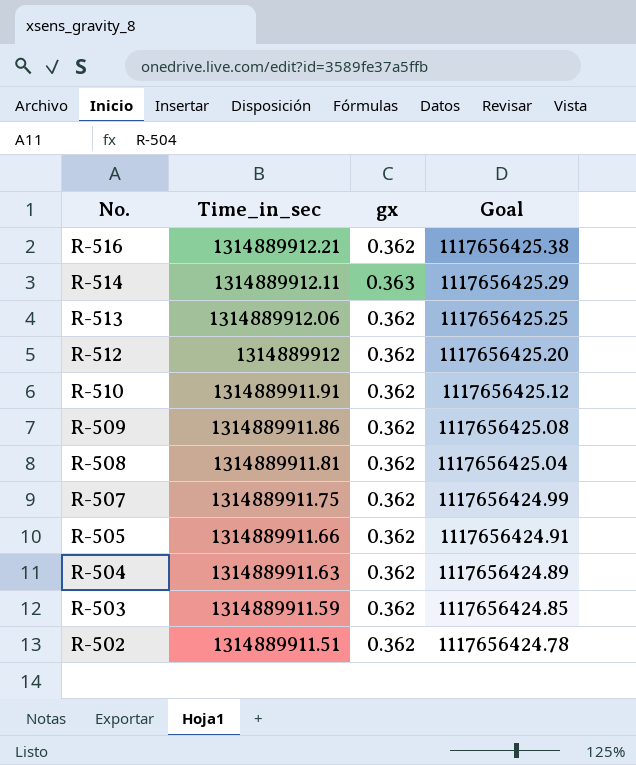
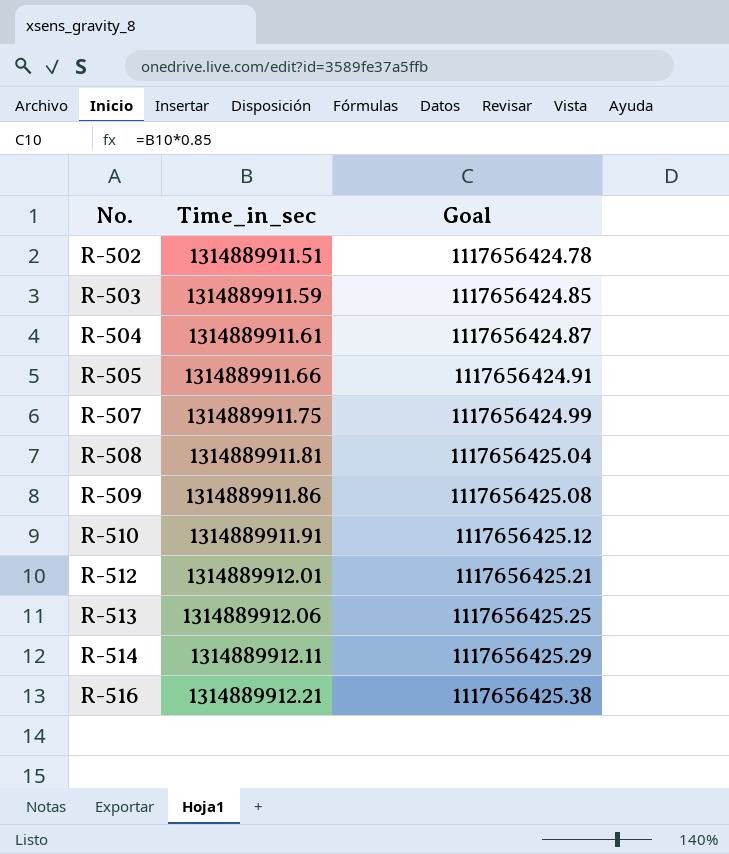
row order: No. descending -> No. ascending
column gx | position: 3 -> none
R-504 | Time_in_sec: 1314889911.63 -> 1314889911.61
R-504 | Goal: 1117656424.89 -> 1117656424.87
R-512 | Time_in_sec: 1314889912 -> 1314889912.01
R-512 | Goal: 1117656425.20 -> 1117656425.21

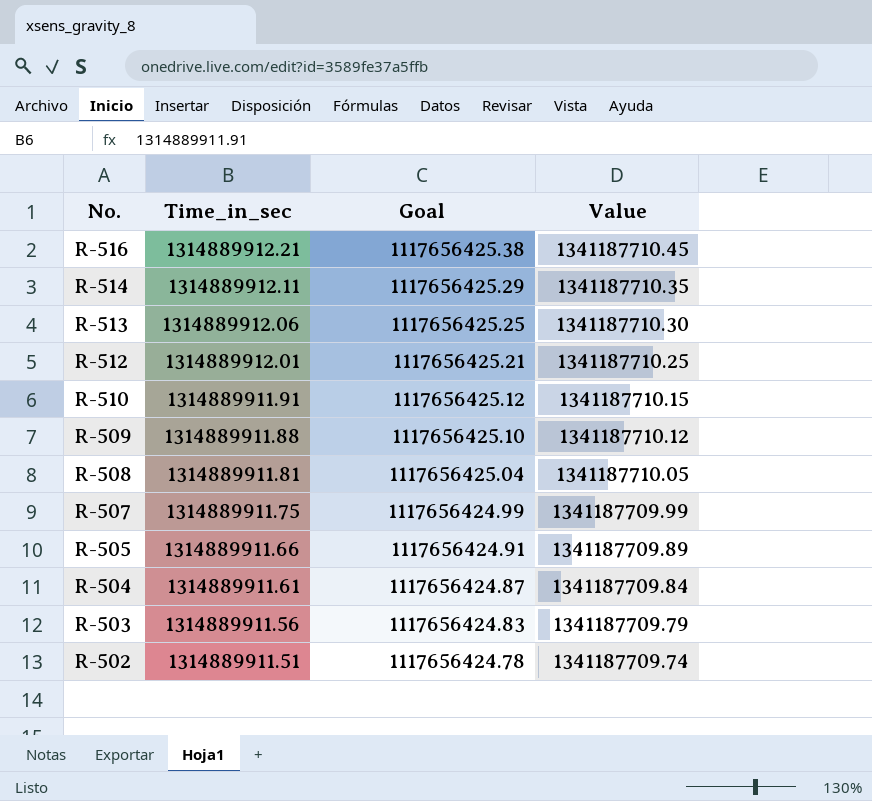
row order: No. ascending -> No. descending
column Value | formula: none -> [Time_in_sec] * 1.02
R-509 | Time_in_sec: 1314889911.86 -> 1314889911.88
R-509 | Goal: 1117656425.08 -> 1117656425.10
R-503 | Time_in_sec: 1314889911.59 -> 1314889911.56
R-503 | Goal: 1117656424.85 -> 1117656424.83

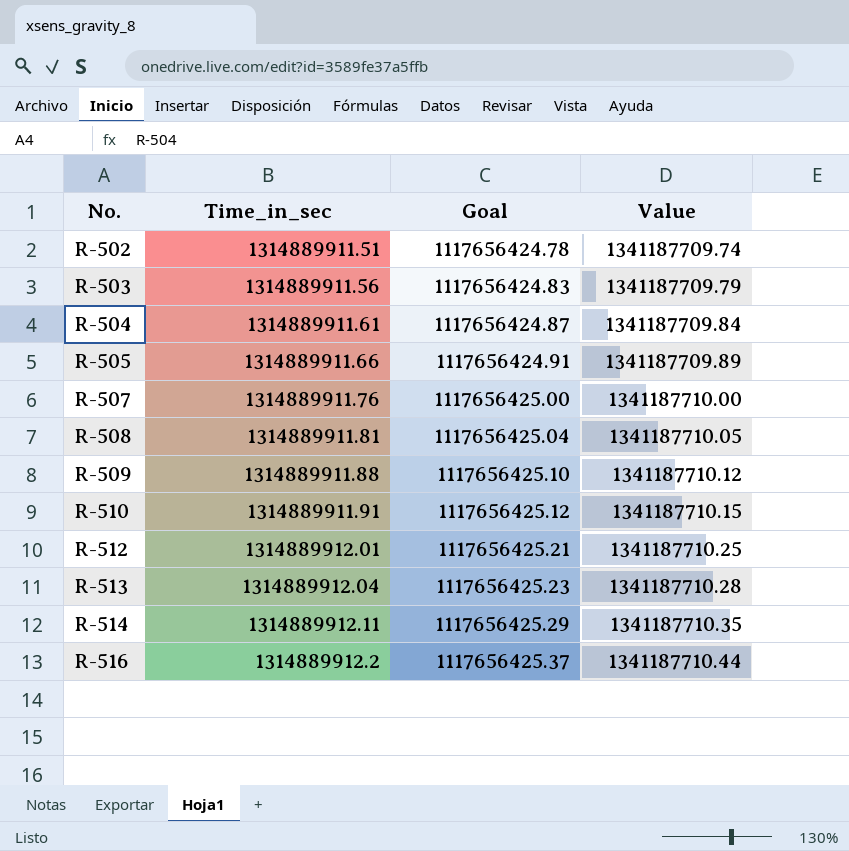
row order: No. descending -> No. ascending
R-507 | Time_in_sec: 1314889911.75 -> 1314889911.76
R-507 | Goal: 1117656424.99 -> 1117656425.00
R-507 | Value: 1341187709.99 -> 1341187710.00
R-513 | Time_in_sec: 1314889912.06 -> 1314889912.04
R-513 | Goal: 1117656425.25 -> 1117656425.23
R-513 | Value: 1341187710.30 -> 1341187710.28
R-516 | Time_in_sec: 1314889912.21 -> 1314889912.2
R-516 | Goal: 1117656425.38 -> 1117656425.37
R-516 | Value: 1341187710.45 -> 1341187710.44

